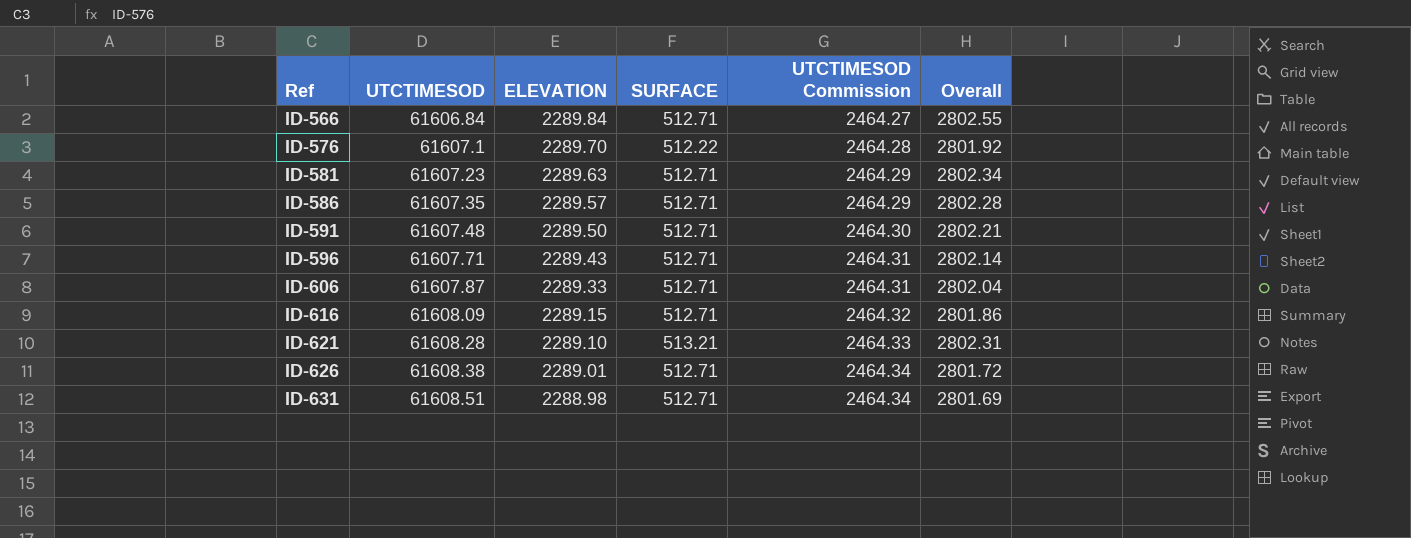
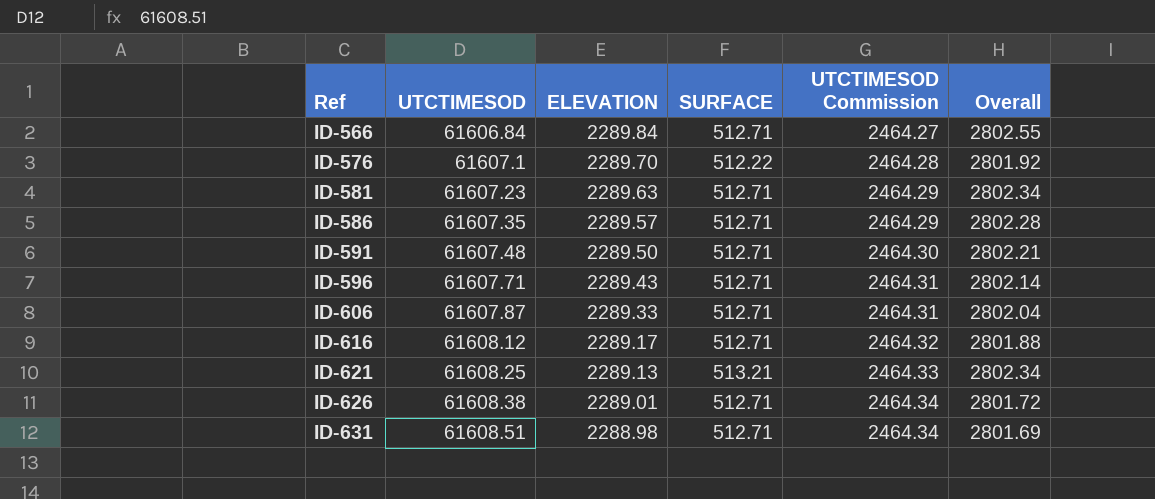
ID-616 | UTCTIMESOD: 61608.09 -> 61608.12
ID-616 | ELEVATION: 2289.15 -> 2289.17
ID-616 | Overall: 2801.86 -> 2801.88
ID-621 | UTCTIMESOD: 61608.28 -> 61608.25
ID-621 | ELEVATION: 2289.10 -> 2289.13
ID-621 | Overall: 2802.31 -> 2802.34

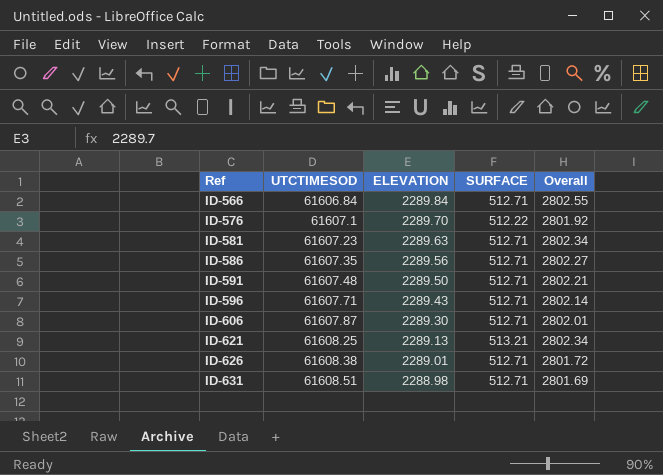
column UTCTIMESOD Commission | formula: [UTCTIMESOD] * 0.04 -> none
row ID-616: 61608.12 | 2289.17 | 512.71 | 2464.32 | 2801.88 -> none
ID-586 | ELEVATION: 2289.57 -> 2289.56
ID-586 | Overall: 2802.28 -> 2802.27
ID-606 | ELEVATION: 2289.33 -> 2289.30
ID-606 | Overall: 2802.04 -> 2802.01

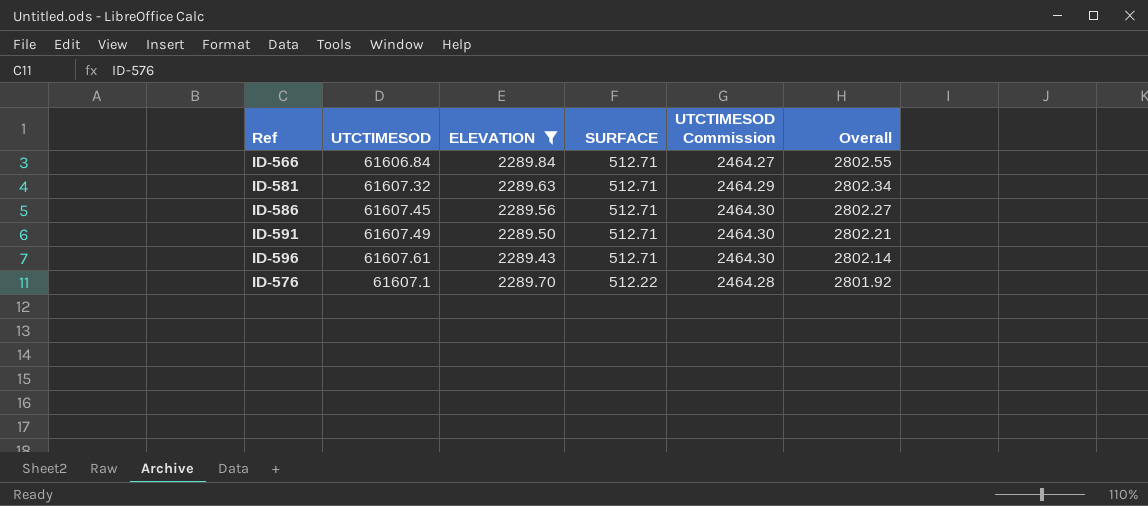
filter: none -> ELEVATION >= 2289.43
row order: Ref ascending -> SURFACE descending
column UTCTIMESOD Commission | formula: none -> [UTCTIMESOD] * 0.04
ID-581 | UTCTIMESOD: 61607.23 -> 61607.32
ID-586 | UTCTIMESOD: 61607.35 -> 61607.45
ID-591 | UTCTIMESOD: 61607.48 -> 61607.49
ID-596 | UTCTIMESOD: 61607.71 -> 61607.61

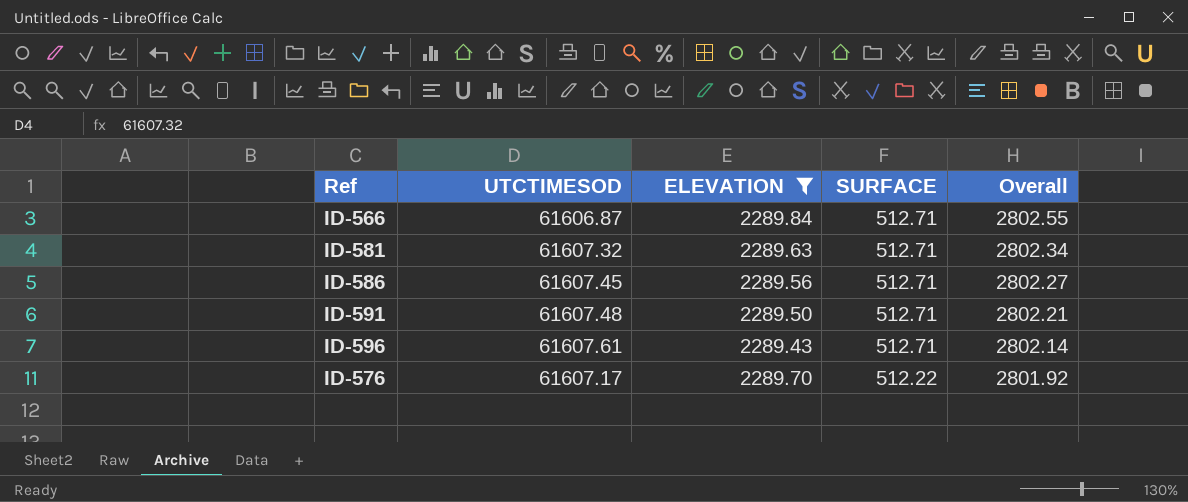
column UTCTIMESOD Commission | formula: [UTCTIMESOD] * 0.04 -> none
ID-566 | UTCTIMESOD: 61606.84 -> 61606.87
ID-591 | UTCTIMESOD: 61607.49 -> 61607.48
ID-576 | UTCTIMESOD: 61607.1 -> 61607.17

